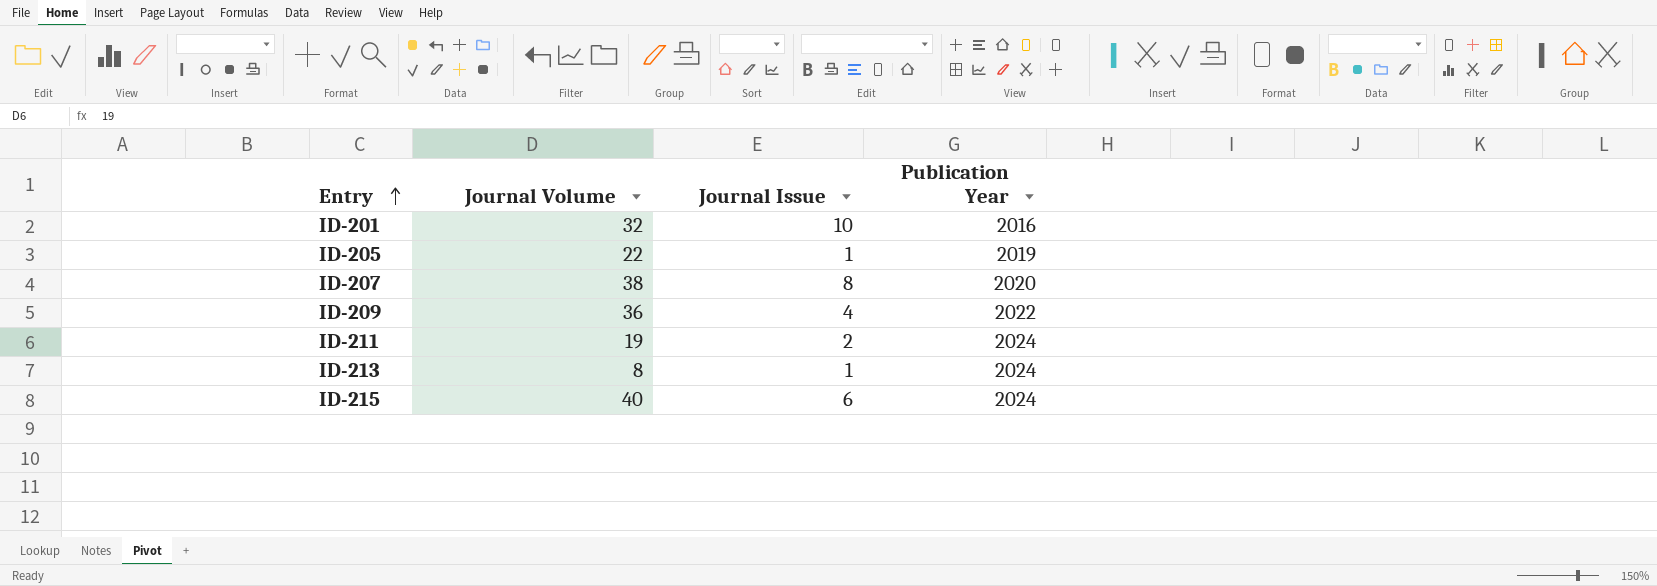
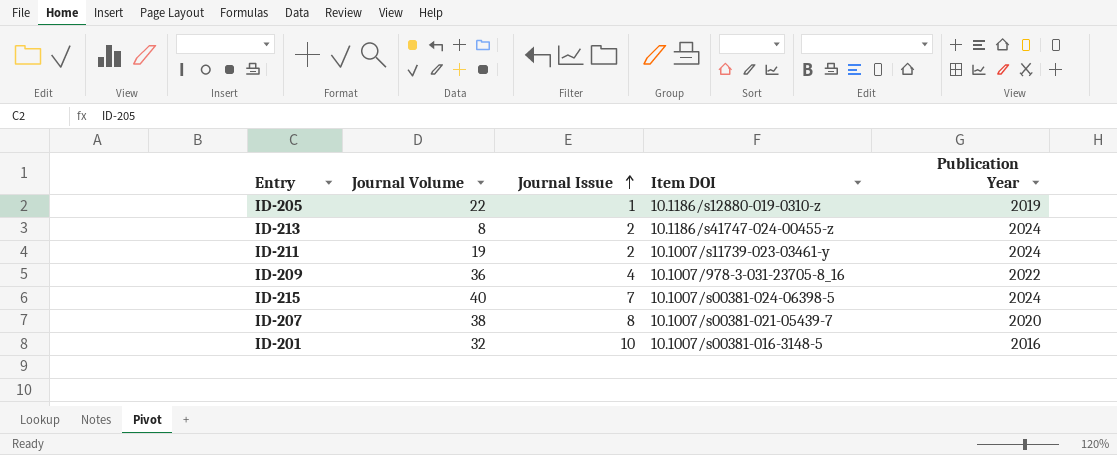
row order: Entry ascending -> Journal Issue ascending
column Item DOI | position: none -> 4
ID-213 | Journal Issue: 1 -> 2
ID-215 | Journal Issue: 6 -> 7

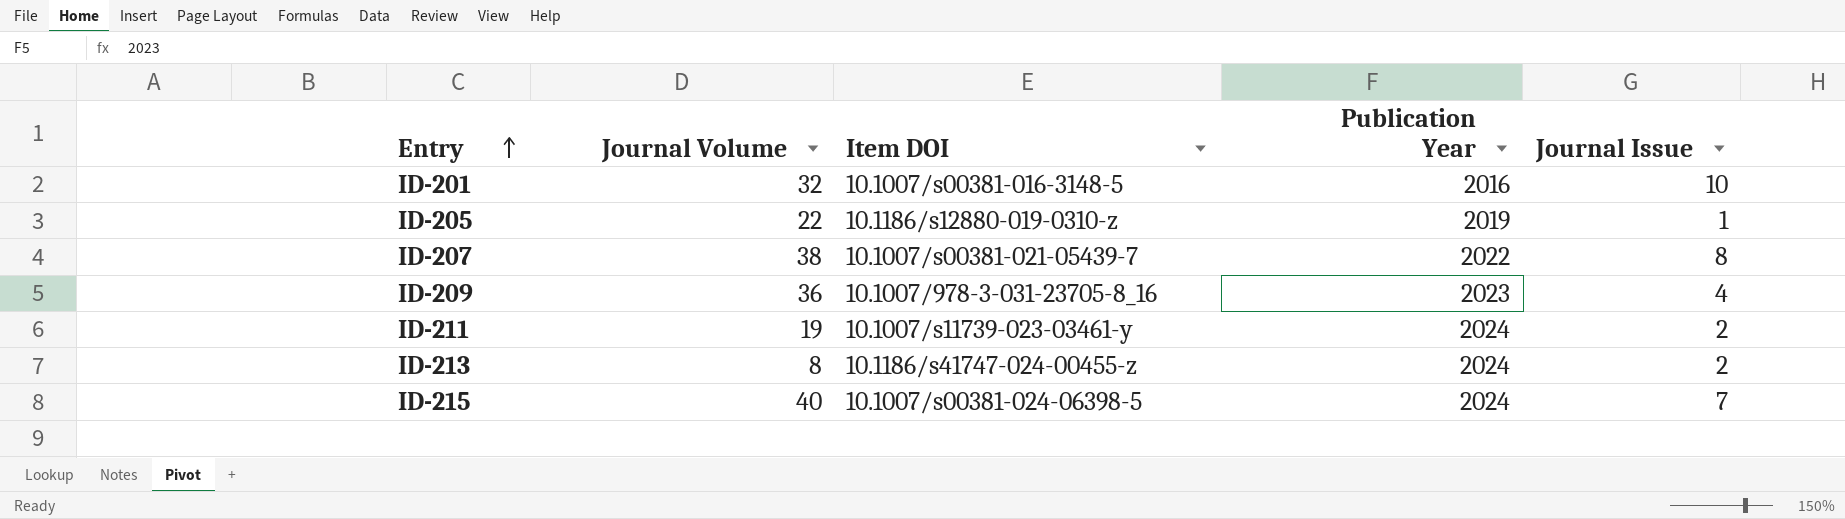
row order: Journal Issue ascending -> Entry ascending
column Journal Issue | position: 3 -> 5
ID-207 | Publication Year: 2020 -> 2022
ID-209 | Publication Year: 2022 -> 2023

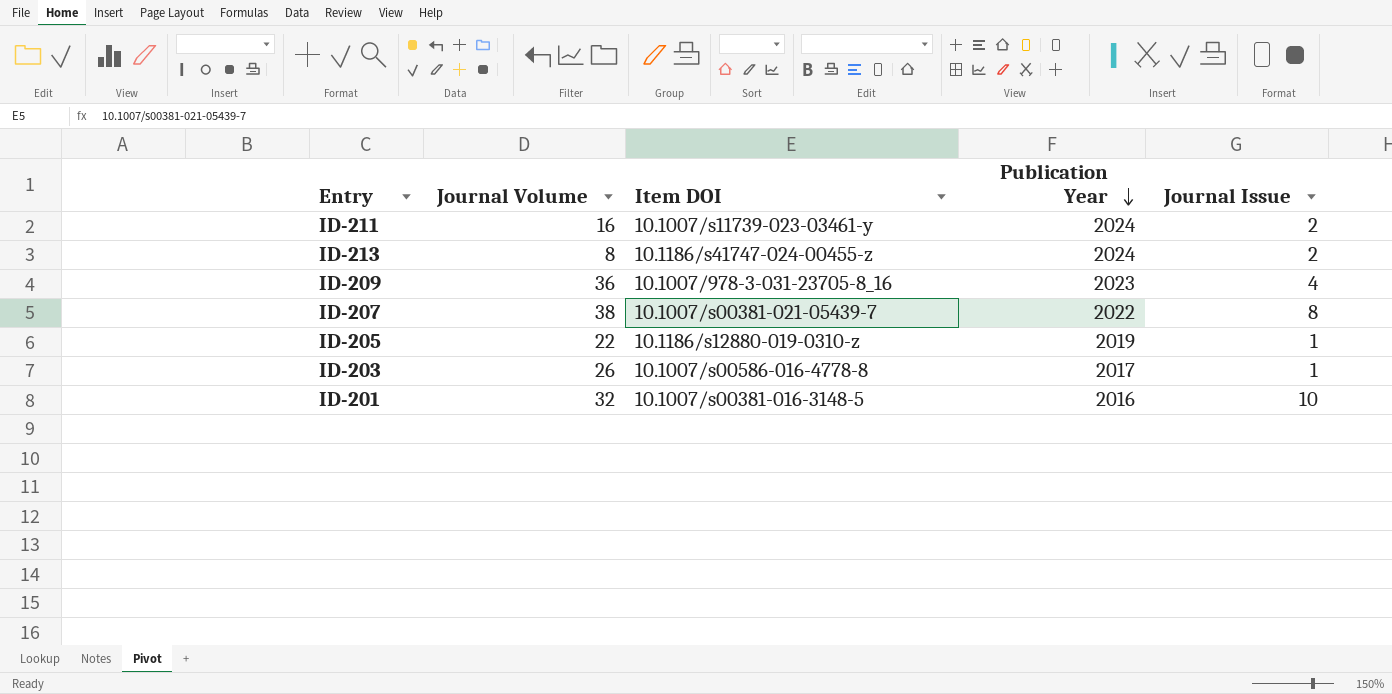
row order: Entry ascending -> Publication Year descending
row ID-215: 40 | 10.1007/s00381-024-06398-5 | 2024 | 7 -> none
ID-211 | Journal Volume: 19 -> 16
row ID-203: none -> 26 | 10.1007/s00586-016-4778-8 | 2017 | 1

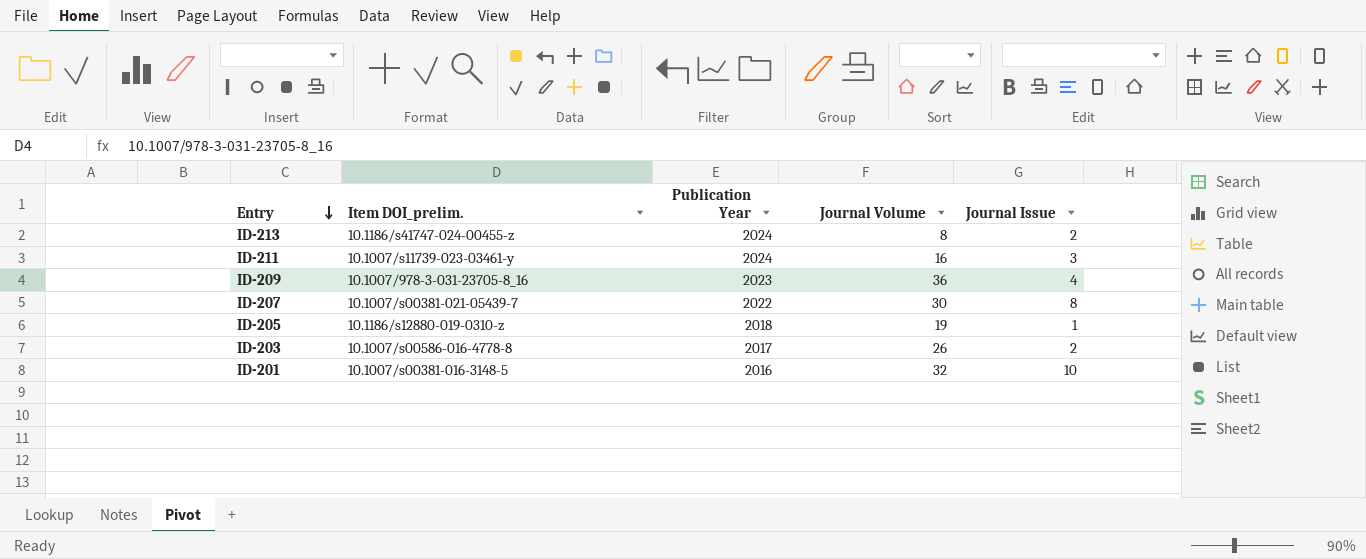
row order: Publication Year descending -> Entry descending
column name: Item DOI -> Item DOI_prelim.
column Journal Volume | position: 2 -> 4
ID-211 | Journal Issue: 2 -> 3
ID-207 | Journal Volume: 38 -> 30
ID-205 | Publication Year: 2019 -> 2018
ID-205 | Journal Volume: 22 -> 19
ID-203 | Journal Issue: 1 -> 2

